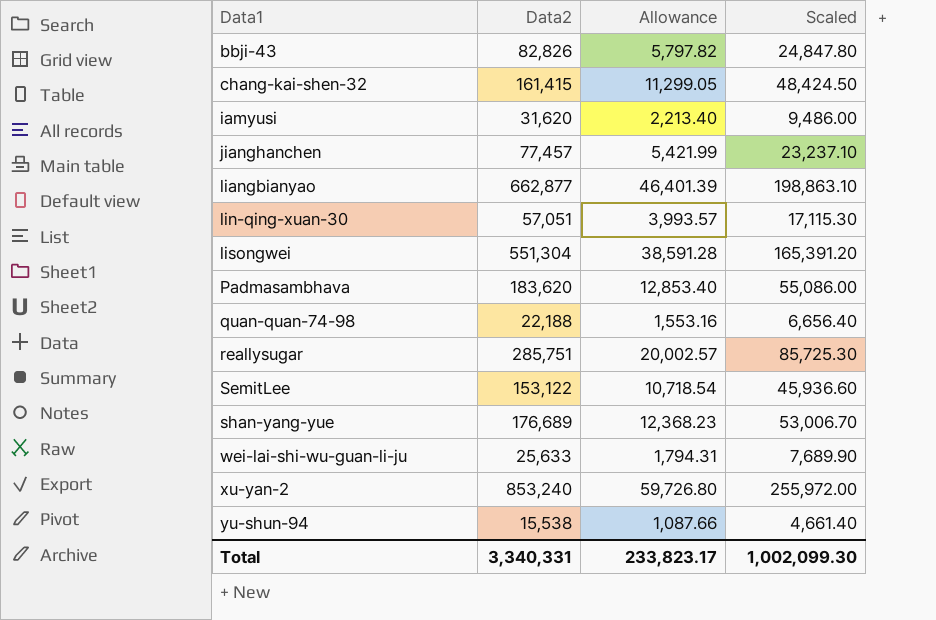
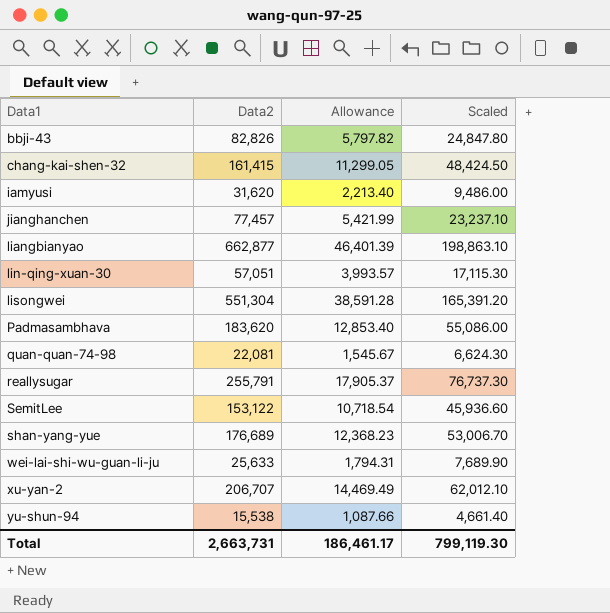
quan-quan-74-98 | Data2: 22,188 -> 22,081
quan-quan-74-98 | Allowance: 1,553.16 -> 1,545.67
quan-quan-74-98 | Scaled: 6,656.40 -> 6,624.30
reallysugar | Data2: 285,751 -> 255,791
reallysugar | Allowance: 20,002.57 -> 17,905.37
reallysugar | Scaled: 85,725.30 -> 76,737.30
xu-yan-2 | Data2: 853,240 -> 206,707
xu-yan-2 | Allowance: 59,726.80 -> 14,469.49
xu-yan-2 | Scaled: 255,972.00 -> 62,012.10
Total | Data2: 3,340,331 -> 2,663,731
Total | Allowance: 233,823.17 -> 186,461.17
Total | Scaled: 1,002,099.30 -> 799,119.30

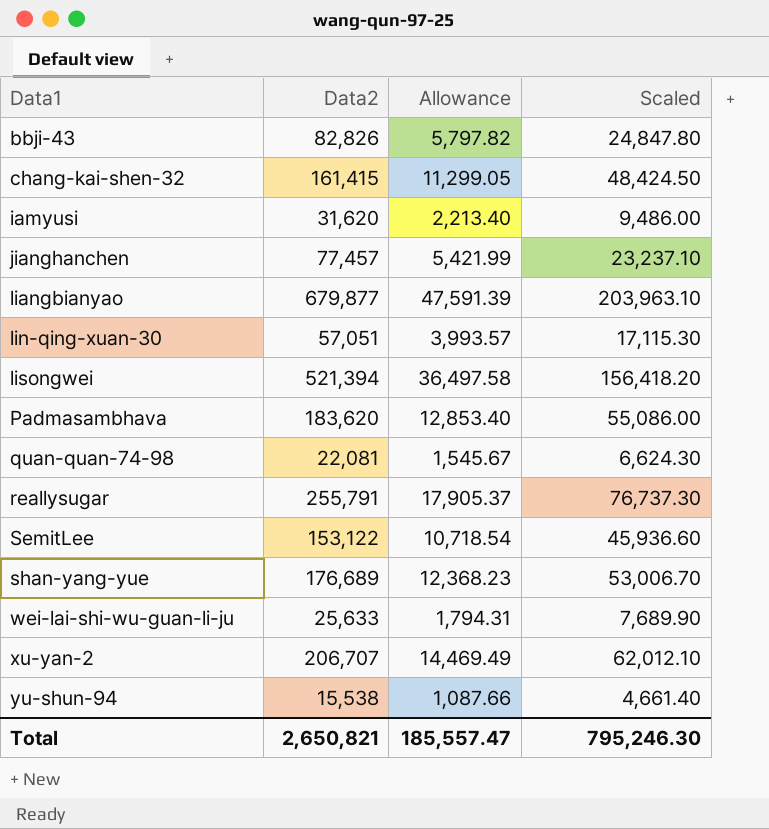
liangbianyao | Data2: 662,877 -> 679,877
liangbianyao | Allowance: 46,401.39 -> 47,591.39
liangbianyao | Scaled: 198,863.10 -> 203,963.10
lisongwei | Data2: 551,304 -> 521,394
lisongwei | Allowance: 38,591.28 -> 36,497.58
lisongwei | Scaled: 165,391.20 -> 156,418.20
Total | Data2: 2,663,731 -> 2,650,821
Total | Allowance: 186,461.17 -> 185,557.47
Total | Scaled: 799,119.30 -> 795,246.30

